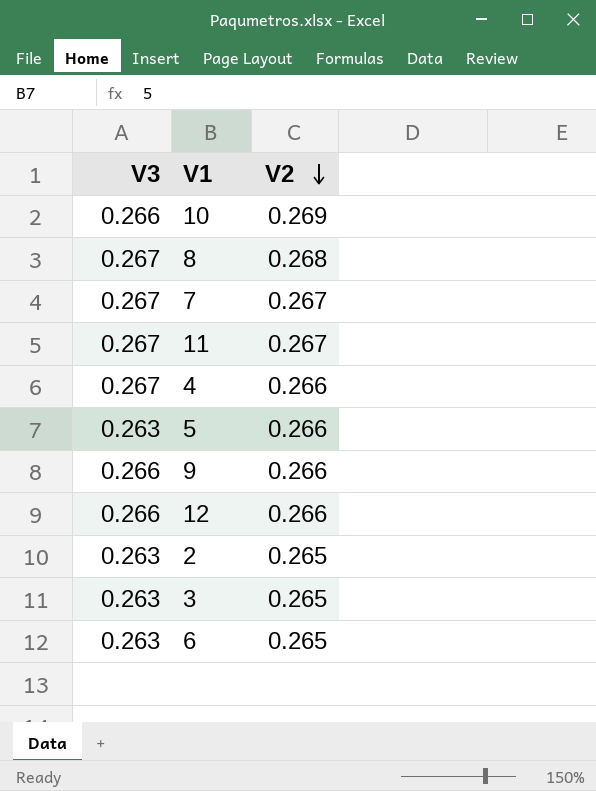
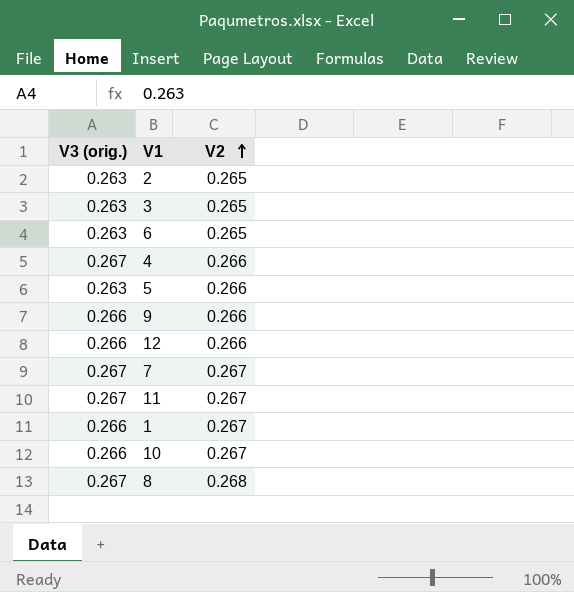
row order: V2 descending -> V2 ascending
column name: V3 -> V3 (orig.)
row 1: none -> 0.266 | 0.267
10 | V2: 0.269 -> 0.267

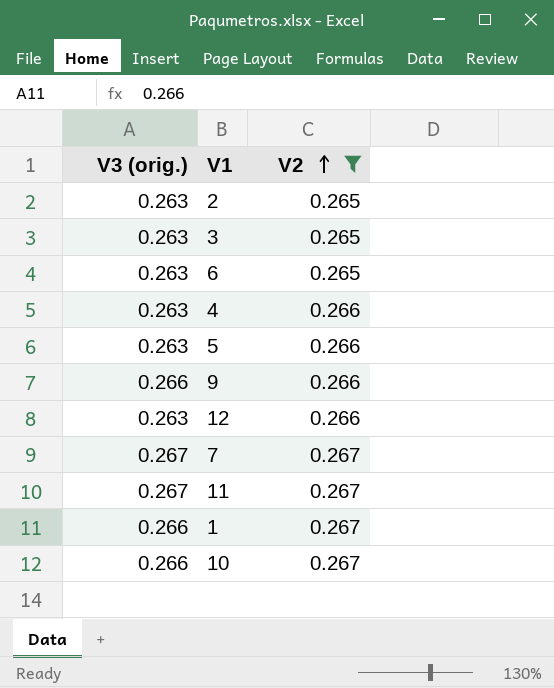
filter: none -> V2 != 0.268
4 | V3 (orig.): 0.267 -> 0.263
12 | V3 (orig.): 0.266 -> 0.263

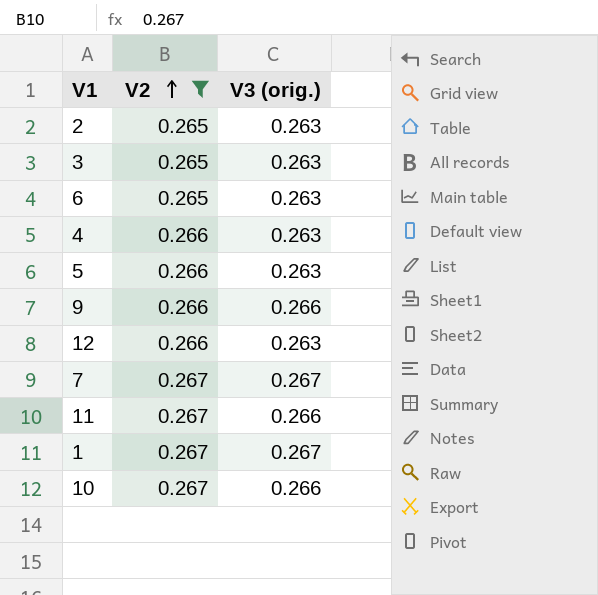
column V3 (orig.) | position: 1 -> 3
11 | V3 (orig.): 0.267 -> 0.266
1 | V3 (orig.): 0.266 -> 0.267

